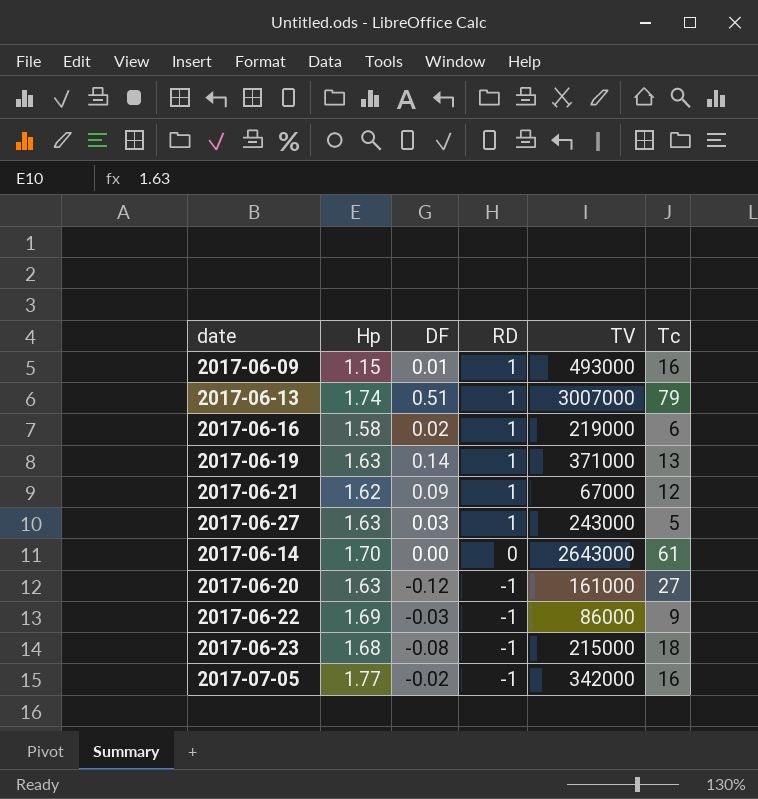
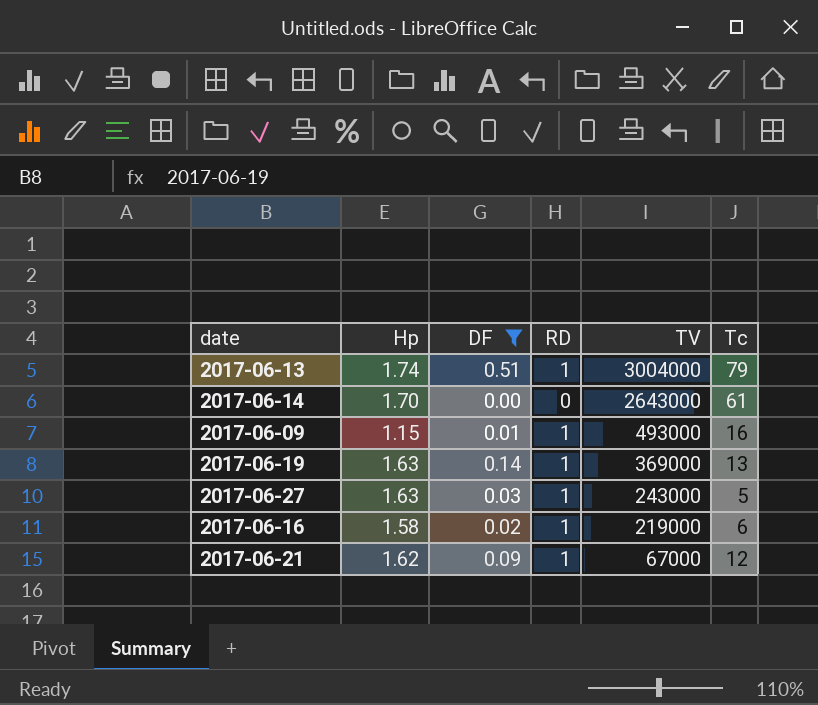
filter: none -> DF >= 0.00
row order: RD descending -> TV descending
2017-06-13 | TV: 3007000 -> 3004000
2017-06-19 | TV: 371000 -> 369000

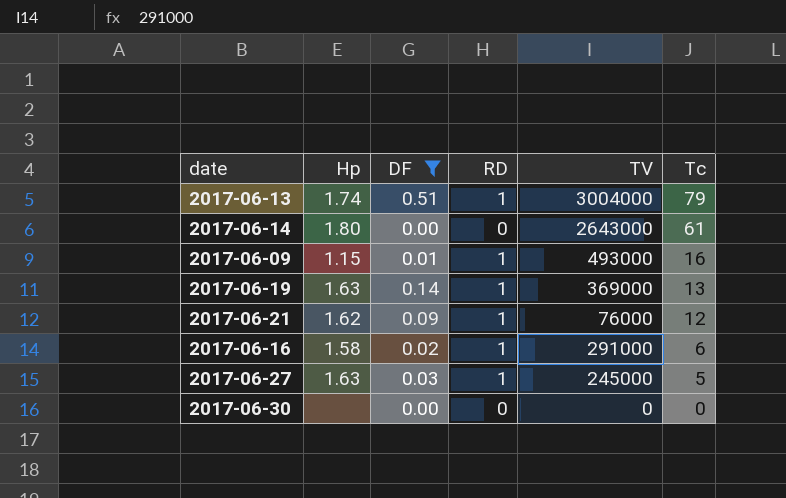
row order: TV descending -> Tc descending
2017-06-14 | Hp: 1.70 -> 1.80
2017-06-21 | TV: 67000 -> 76000
2017-06-16 | TV: 219000 -> 291000
2017-06-27 | TV: 243000 -> 245000
row 2017-06-30: none -> none | 0.00 | 0 | 0 | 0

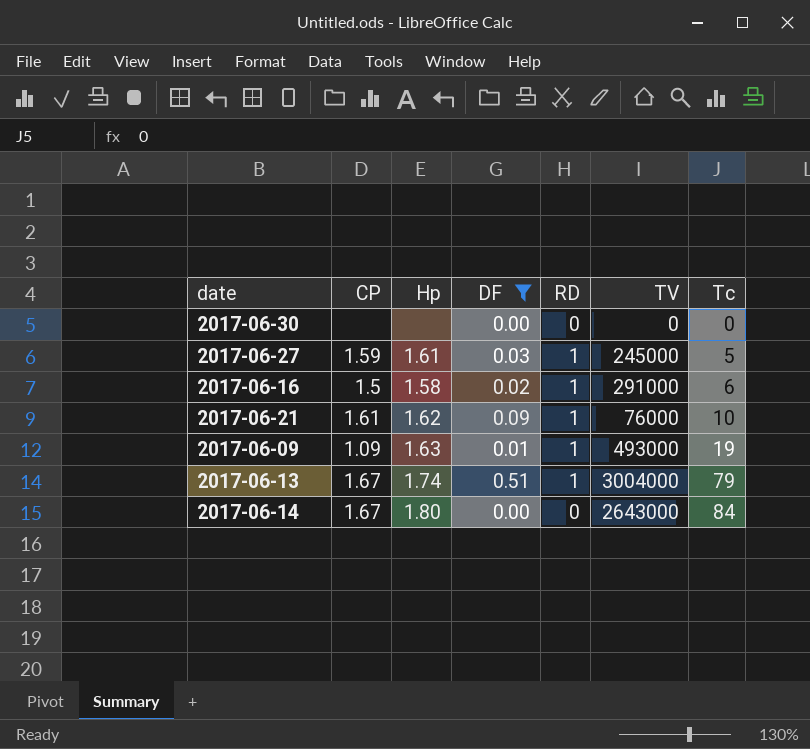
row order: Tc descending -> Tc ascending
column CP | position: none -> 2
row 2017-06-19: 1.63 | 0.14 | 1 | 369000 | 13 -> none
2017-06-27 | Hp: 1.63 -> 1.61
2017-06-21 | Tc: 12 -> 10
2017-06-09 | Hp: 1.15 -> 1.63
2017-06-09 | Tc: 16 -> 19
2017-06-14 | Tc: 61 -> 84

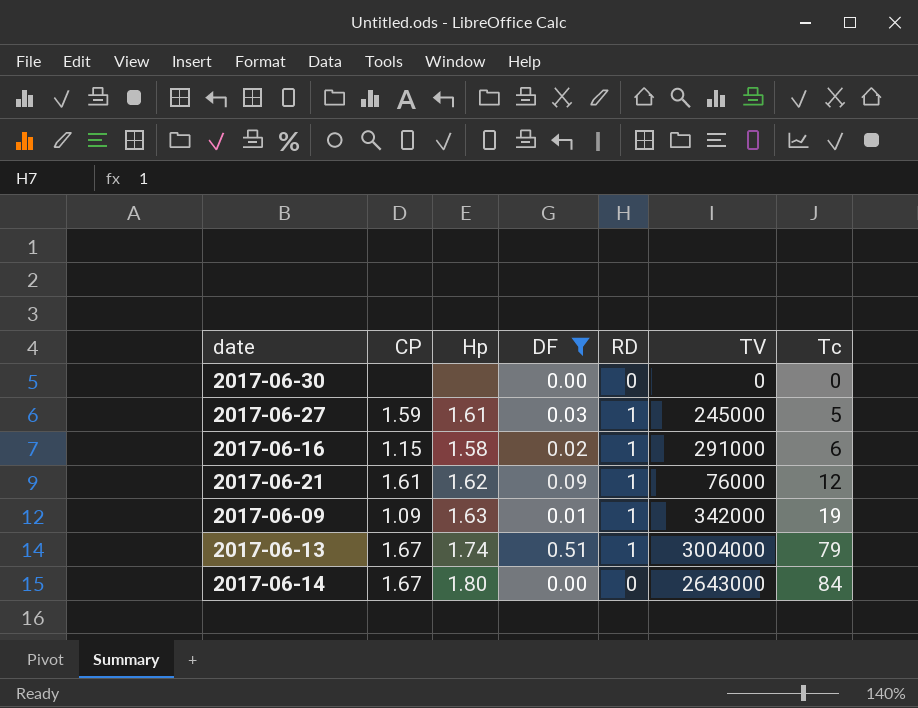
2017-06-16 | CP: 1.5 -> 1.15
2017-06-21 | Tc: 10 -> 12
2017-06-09 | TV: 493000 -> 342000

